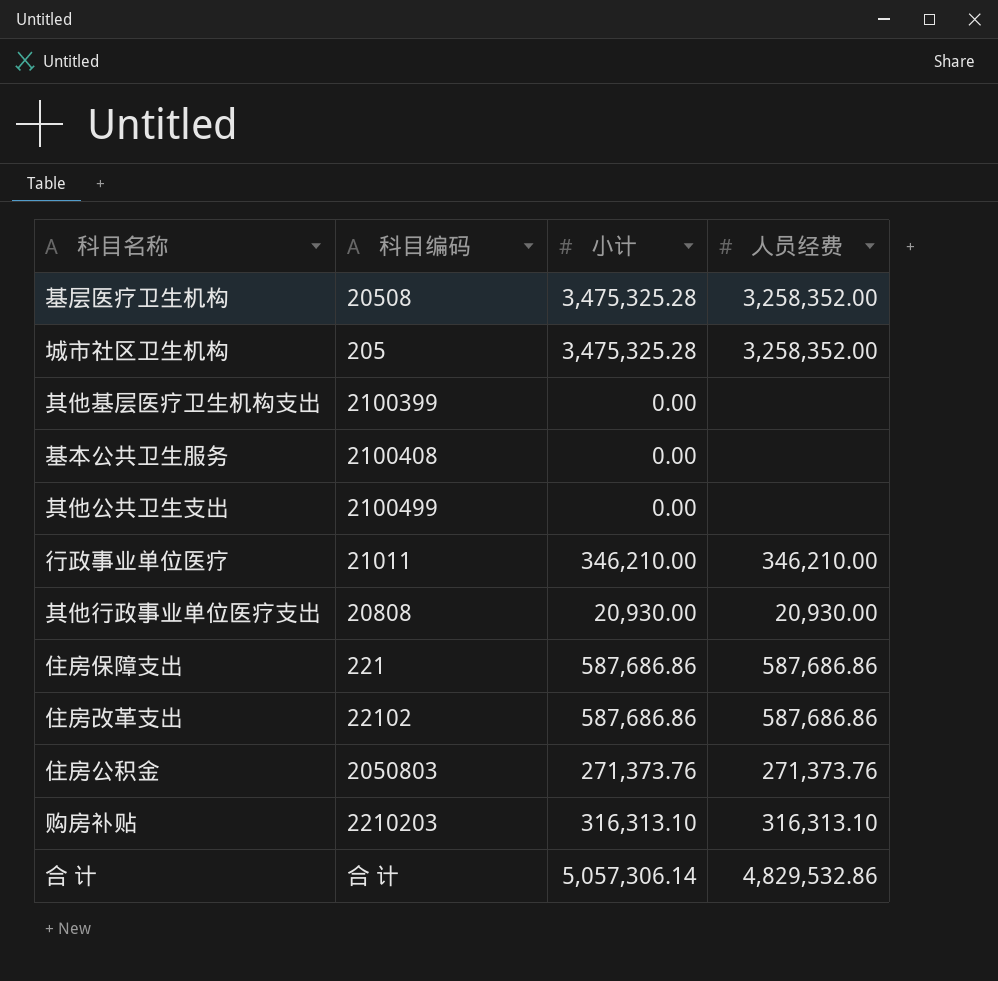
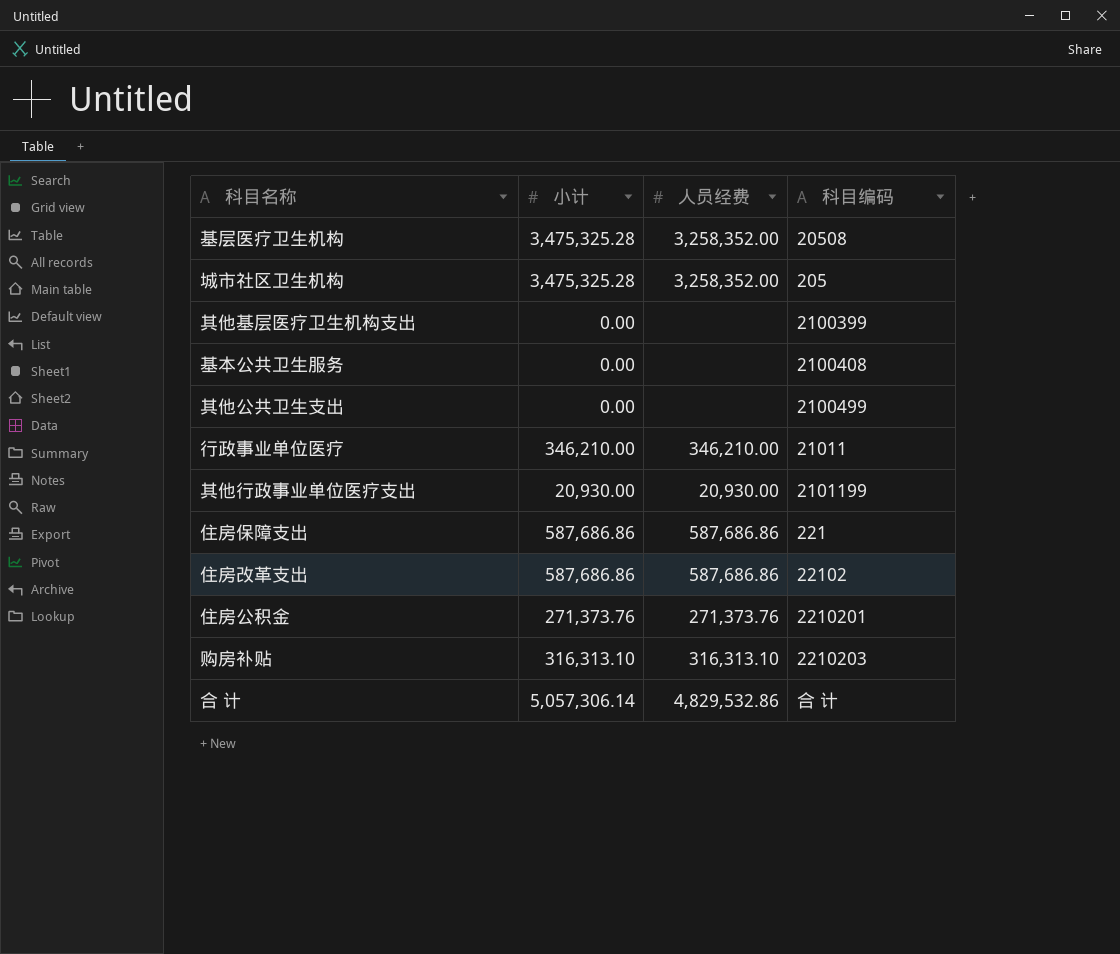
column 科目编码 | position: 2 -> 4
其他行政事业单位医疗支出 | 科目编码: 20808 -> 2101199
住房公积金 | 科目编码: 2050803 -> 2210201

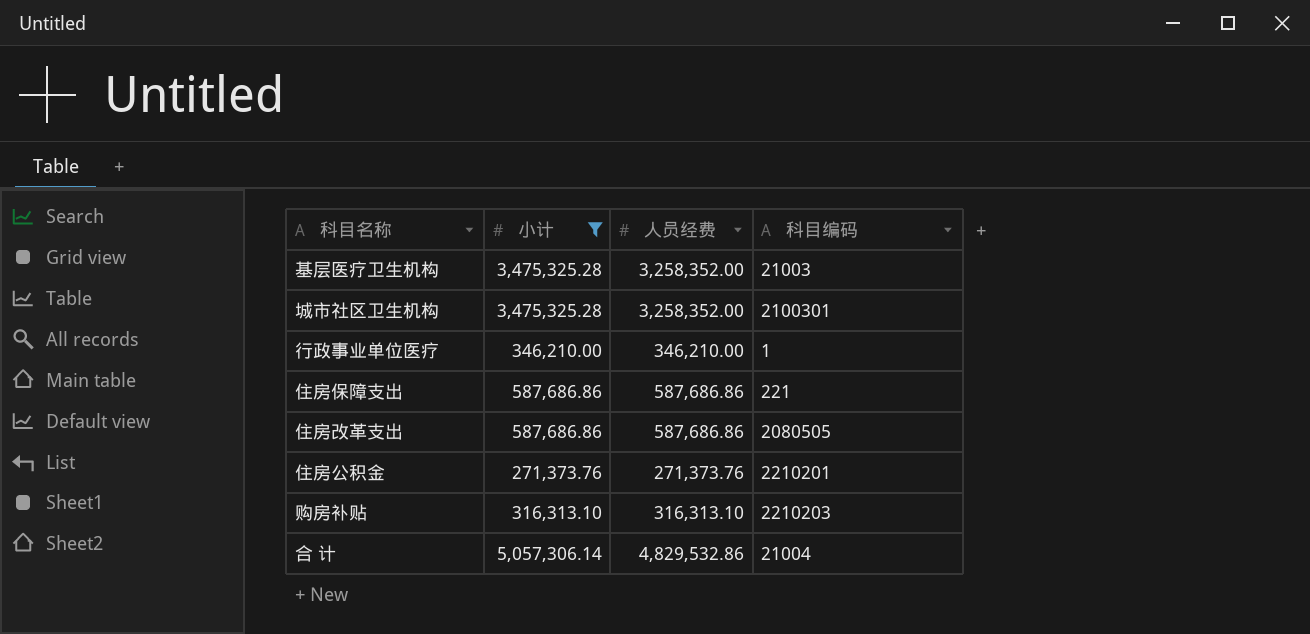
filter: none -> 小计 >= 271,373.76
基层医疗卫生机构 | 科目编码: 20508 -> 21003
城市社区卫生机构 | 科目编码: 205 -> 2100301
行政事业单位医疗 | 科目编码: 21011 -> 1
住房改革支出 | 科目编码: 22102 -> 2080505
合 计 | 科目编码: 合 计 -> 21004

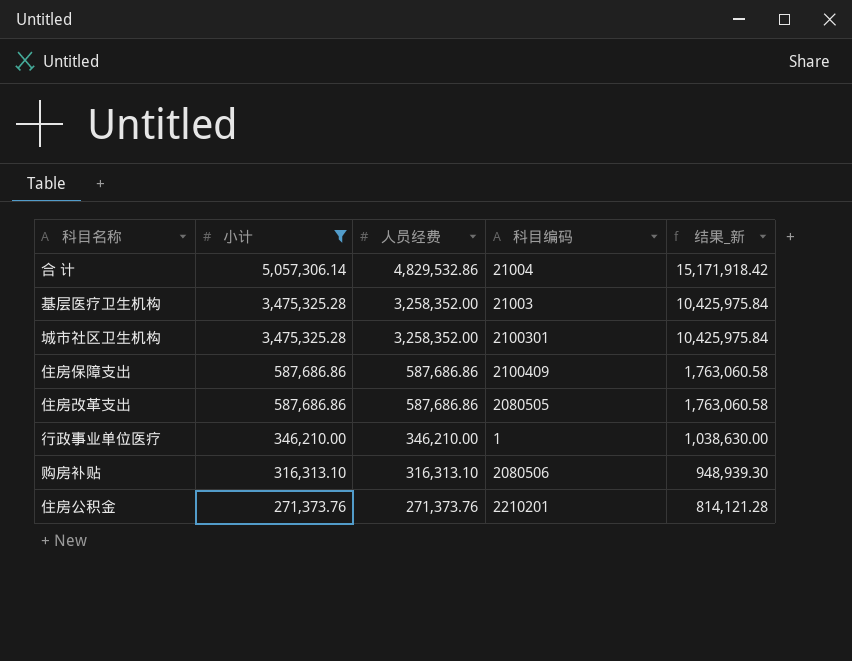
row order: none -> 小计 descending
column 结果_新 | formula: none -> [小计] * 3
住房保障支出 | 科目编码: 221 -> 2100409
购房补贴 | 科目编码: 2210203 -> 2080506

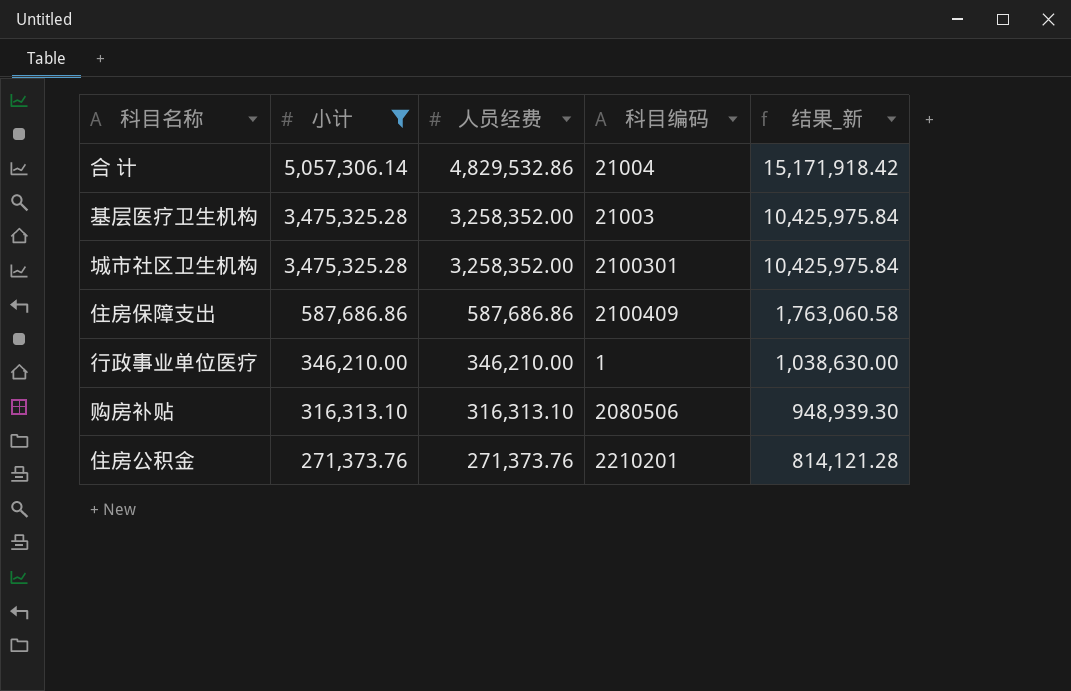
row 住房改革支出: 587,686.86 | 587,686.86 | 2080505 | 1,763,060.58 -> none

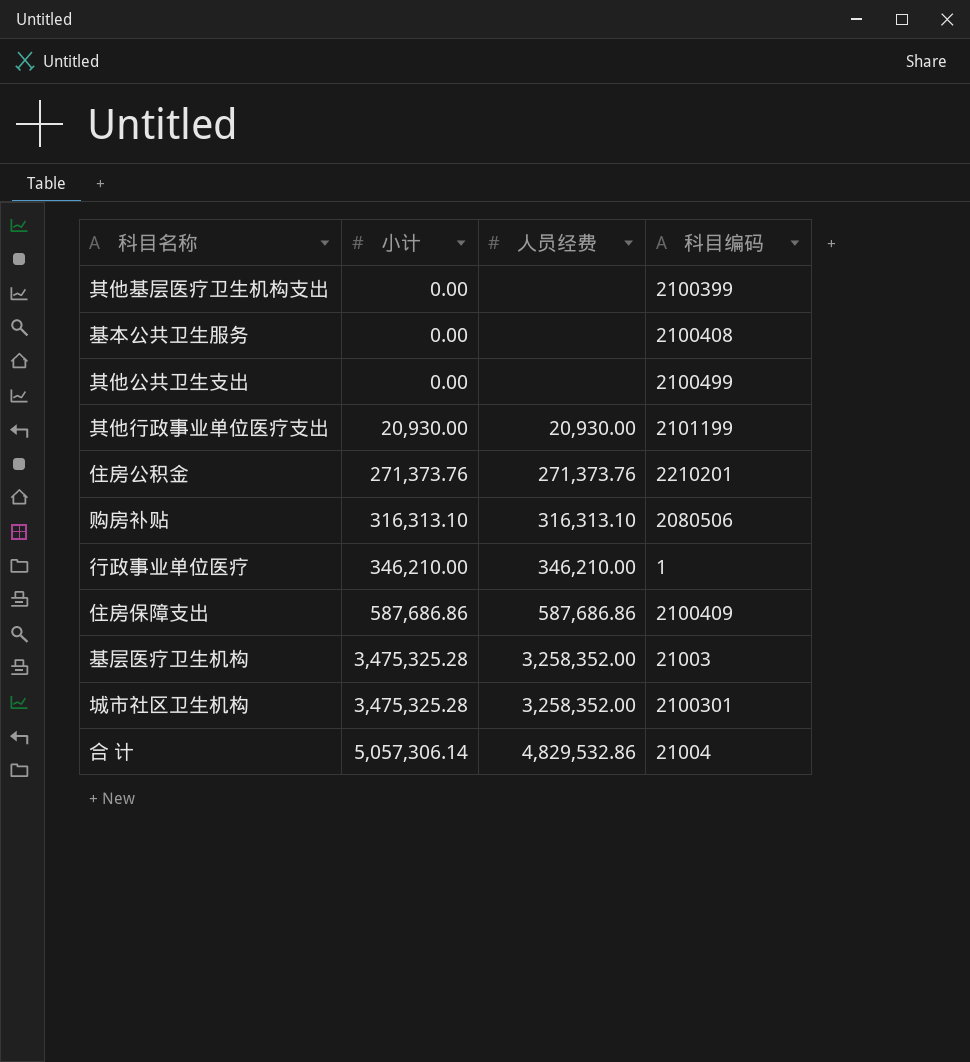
filter: 小计 >= 271,373.76 -> none
row order: 小计 descending -> 小计 ascending
column 结果_新 | formula: [小计] * 3 -> none

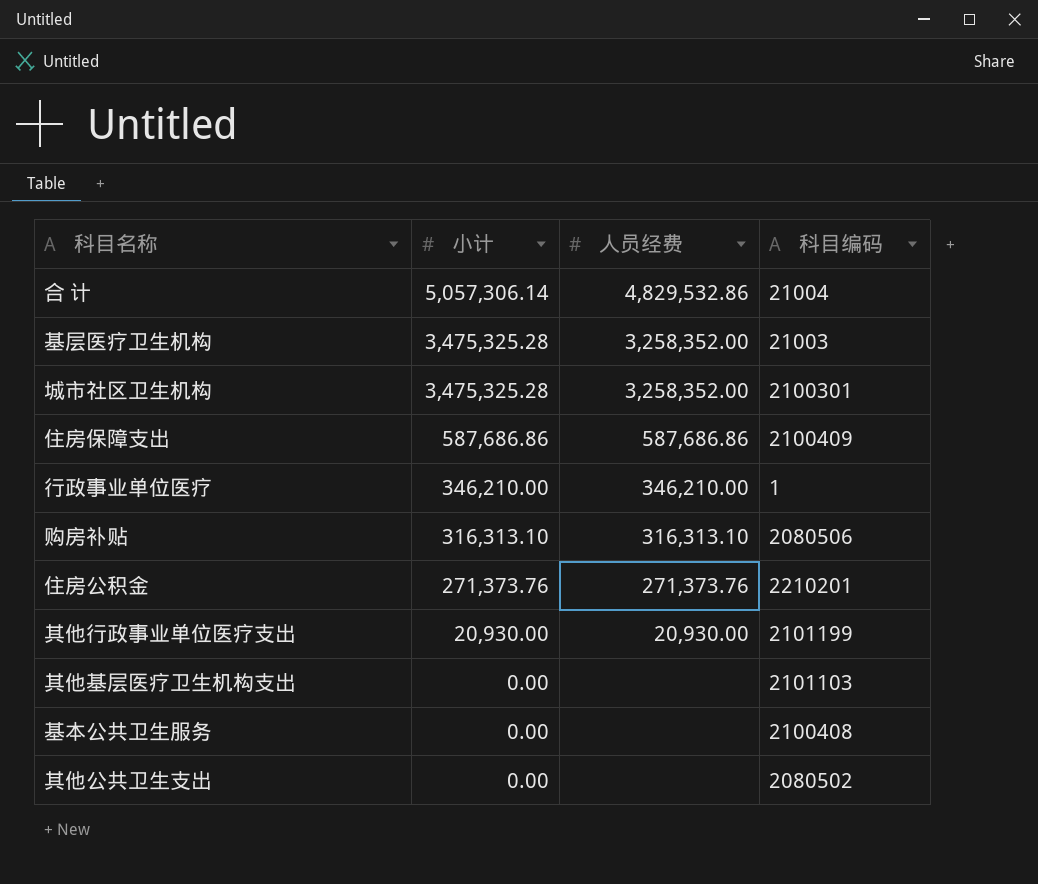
row order: 小计 ascending -> 小计 descending
其他基层医疗卫生机构支出 | 科目编码: 2100399 -> 2101103
其他公共卫生支出 | 科目编码: 2100499 -> 2080502

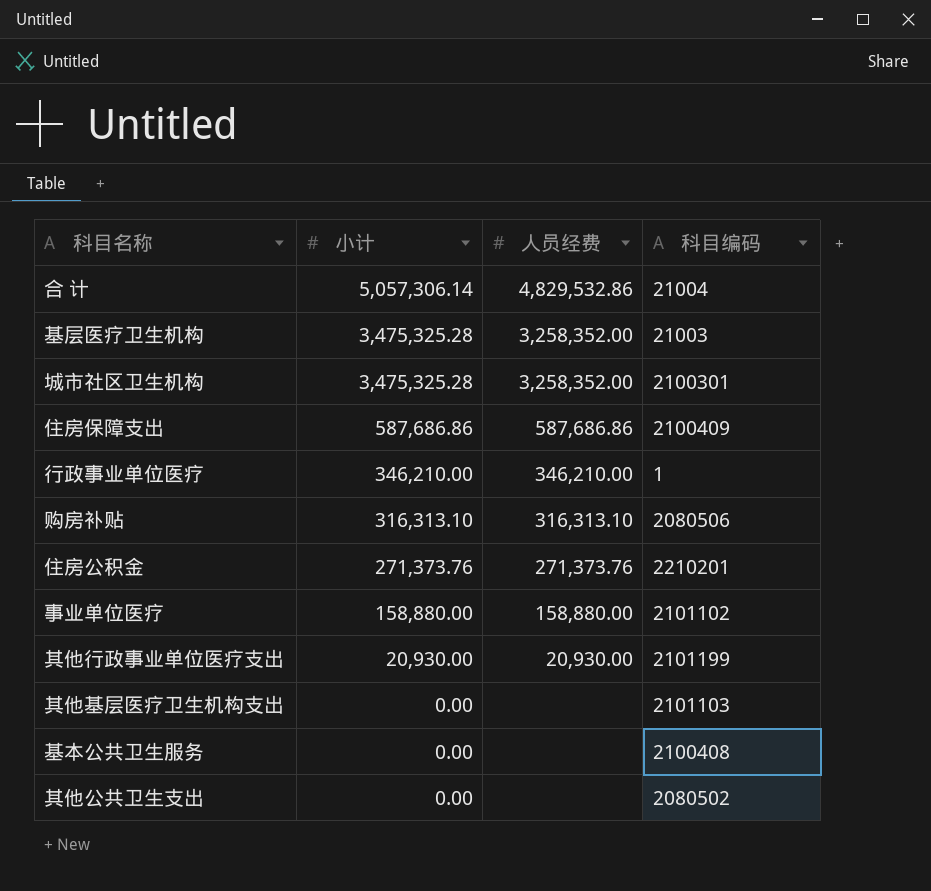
row 事业单位医疗: none -> 158,880.00 | 158,880.00 | 2101102

